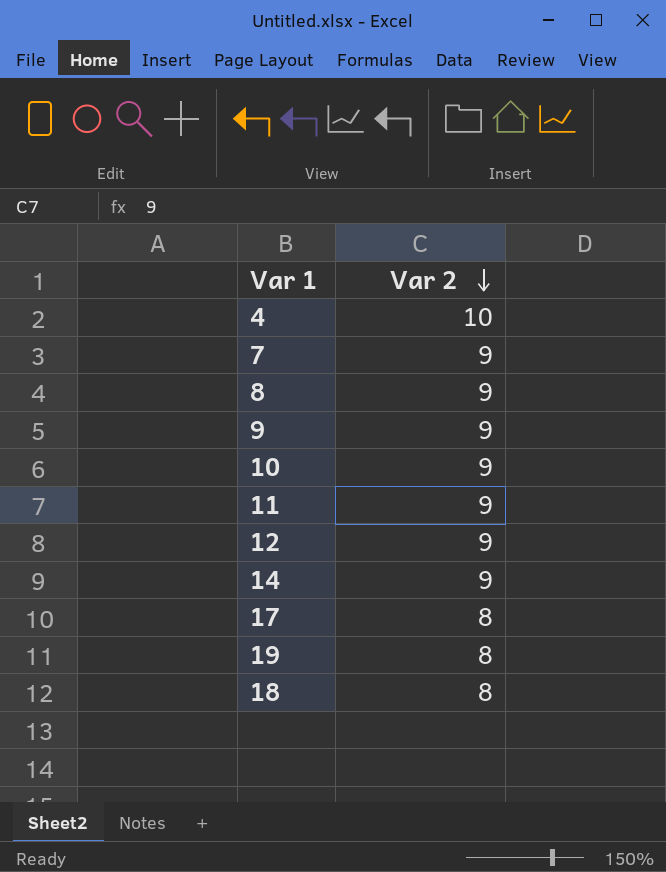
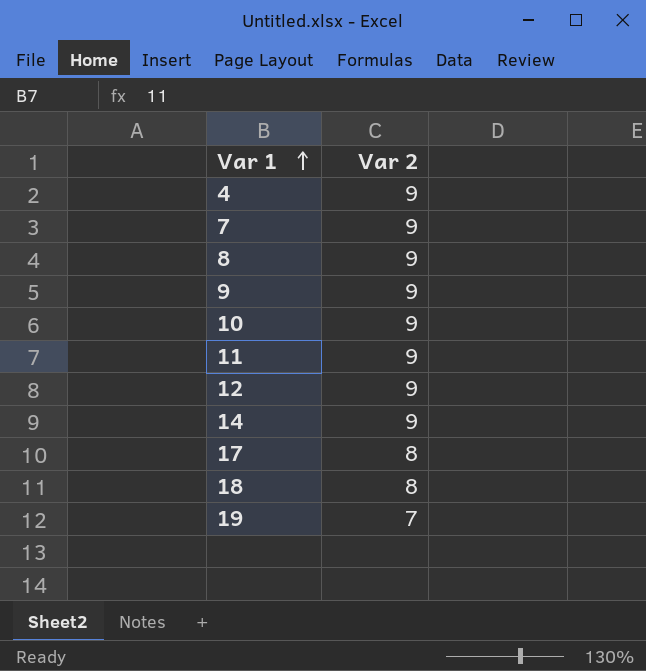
row order: Var 2 descending -> Var 1 ascending
4 | Var 2: 10 -> 9
19 | Var 2: 8 -> 7

